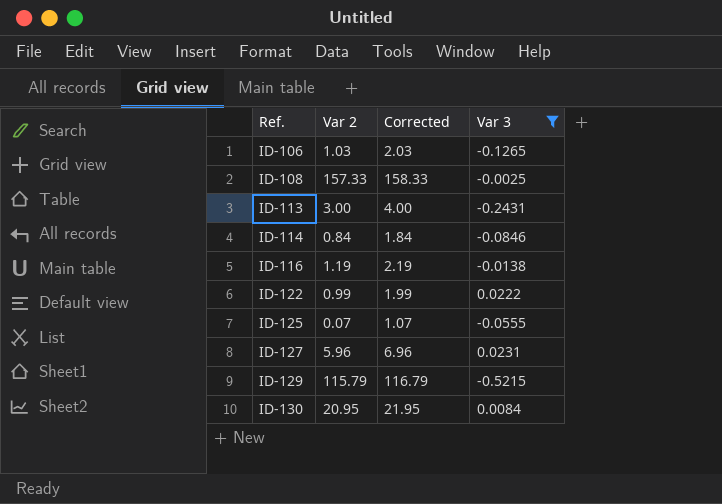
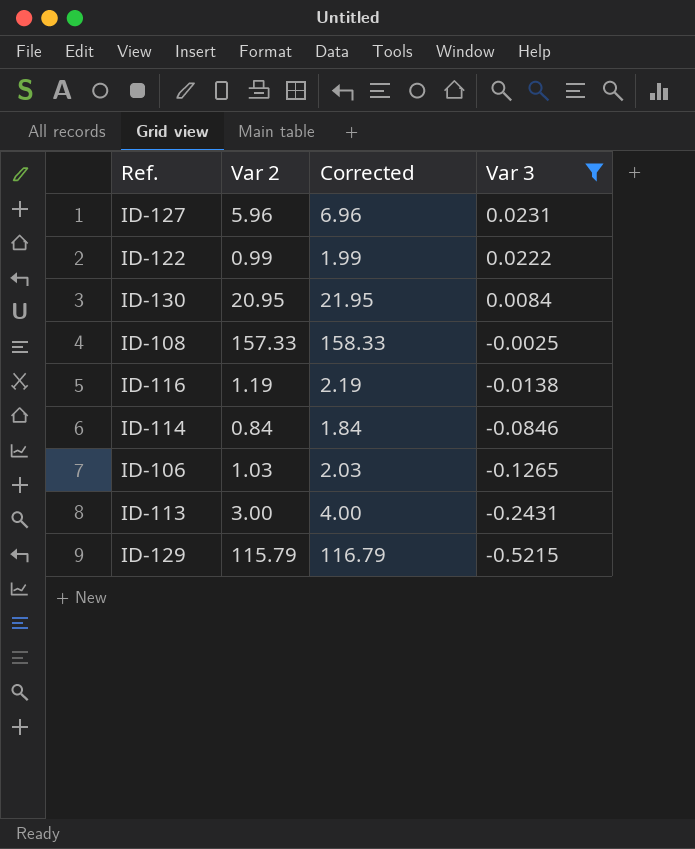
row order: Ref. ascending -> Var 3 descending
row ID-125: 0.07 | 1.07 | -0.0555 -> none

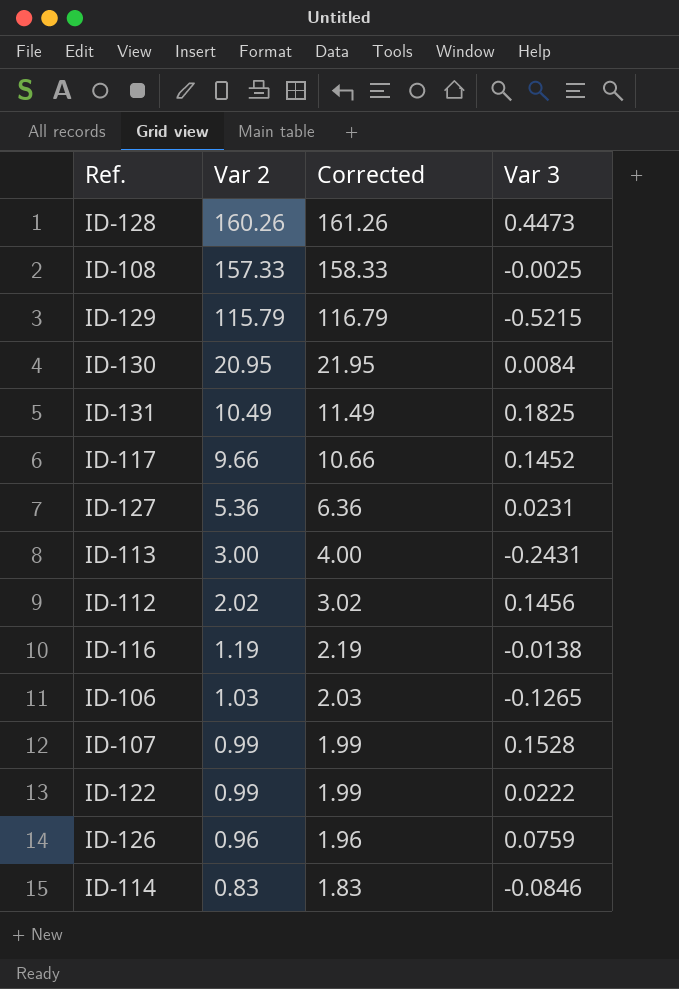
filter: Var 3 <= 0.0231 -> none
row order: Var 3 descending -> Var 2 descending
ID-127 | Var 2: 5.96 -> 5.36
ID-127 | Corrected: 6.96 -> 6.36
ID-114 | Var 2: 0.84 -> 0.83
ID-114 | Corrected: 1.84 -> 1.83

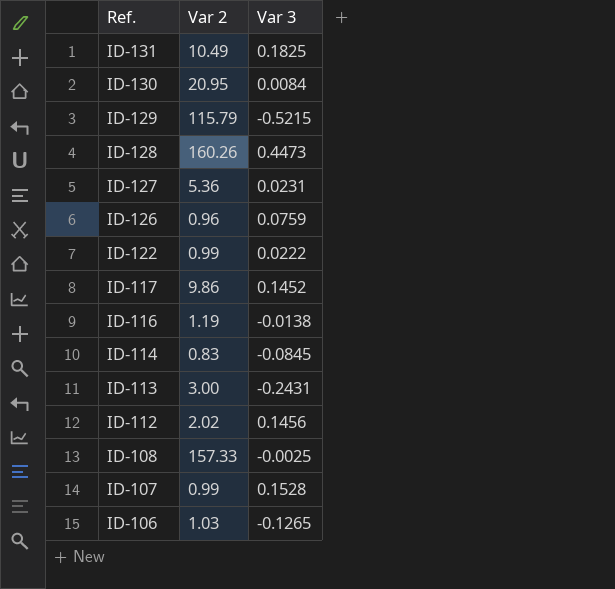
row order: Var 2 descending -> Ref. descending
column Corrected | formula: [Var 2] + 1 -> none
ID-117 | Var 2: 9.66 -> 9.86
ID-114 | Var 3: -0.0846 -> -0.0845

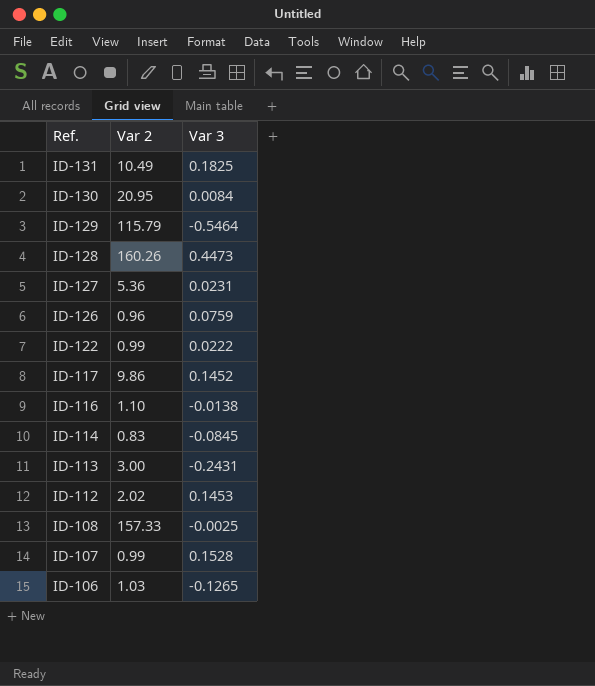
ID-129 | Var 3: -0.5215 -> -0.5464
ID-116 | Var 2: 1.19 -> 1.10
ID-112 | Var 3: 0.1456 -> 0.1453

